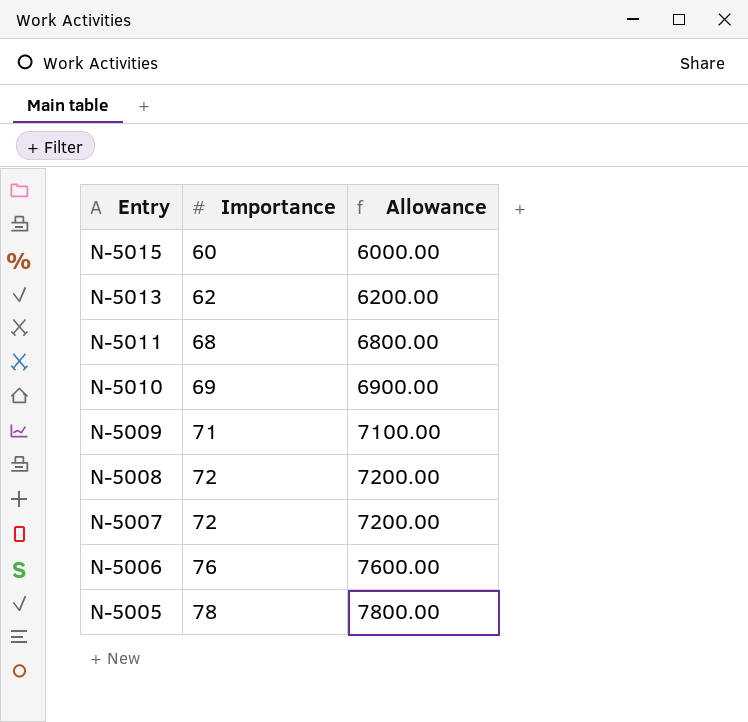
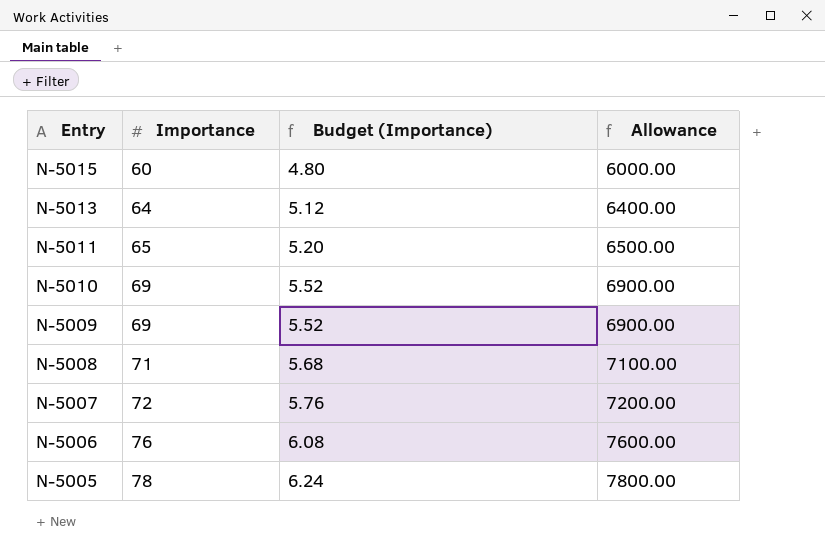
column Budget (Importance) | formula: none -> [Importance] * 0.08
N-5013 | Importance: 62 -> 64
N-5013 | Allowance: 6200.00 -> 6400.00
N-5011 | Importance: 68 -> 65
N-5011 | Allowance: 6800.00 -> 6500.00
N-5009 | Importance: 71 -> 69
N-5009 | Allowance: 7100.00 -> 6900.00
N-5008 | Importance: 72 -> 71
N-5008 | Allowance: 7200.00 -> 7100.00

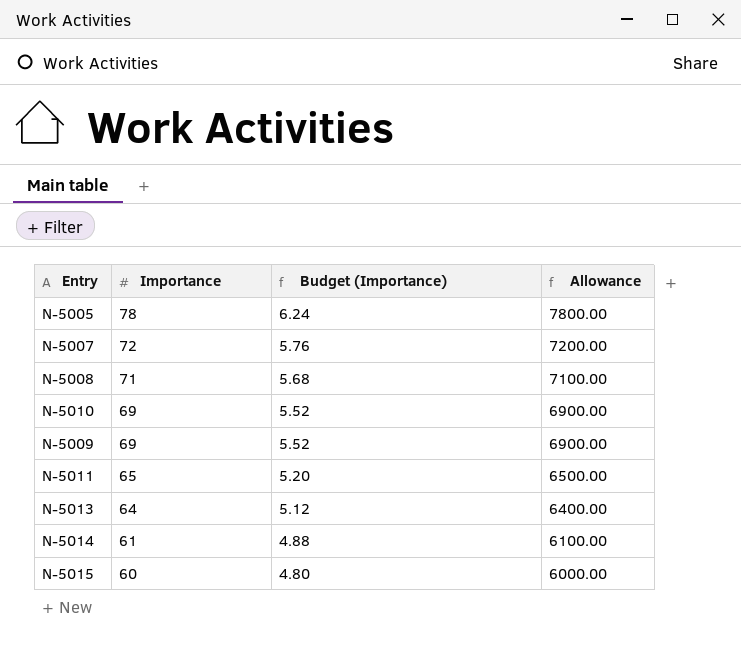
row order: Entry descending -> Importance descending
row N-5006: 76 | 6.08 | 7600.00 -> none
row N-5014: none -> 61 | 4.88 | 6100.00

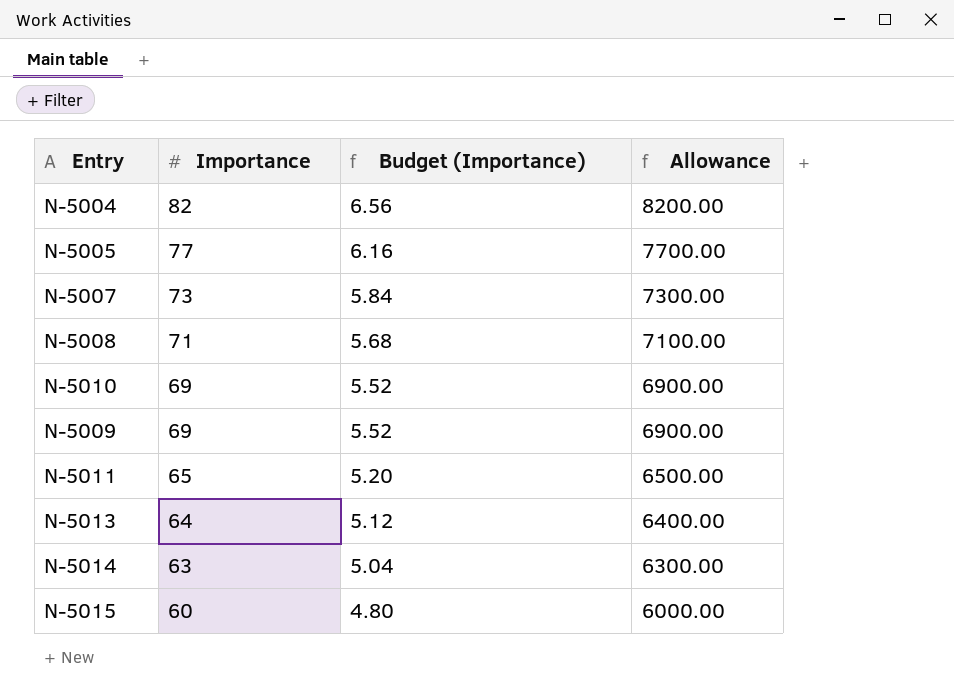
row N-5004: none -> 82 | 6.56 | 8200.00
N-5005 | Importance: 78 -> 77
N-5005 | Budget (Importance): 6.24 -> 6.16
N-5005 | Allowance: 7800.00 -> 7700.00
N-5007 | Importance: 72 -> 73
N-5007 | Budget (Importance): 5.76 -> 5.84
N-5007 | Allowance: 7200.00 -> 7300.00
N-5014 | Importance: 61 -> 63
N-5014 | Budget (Importance): 4.88 -> 5.04
N-5014 | Allowance: 6100.00 -> 6300.00

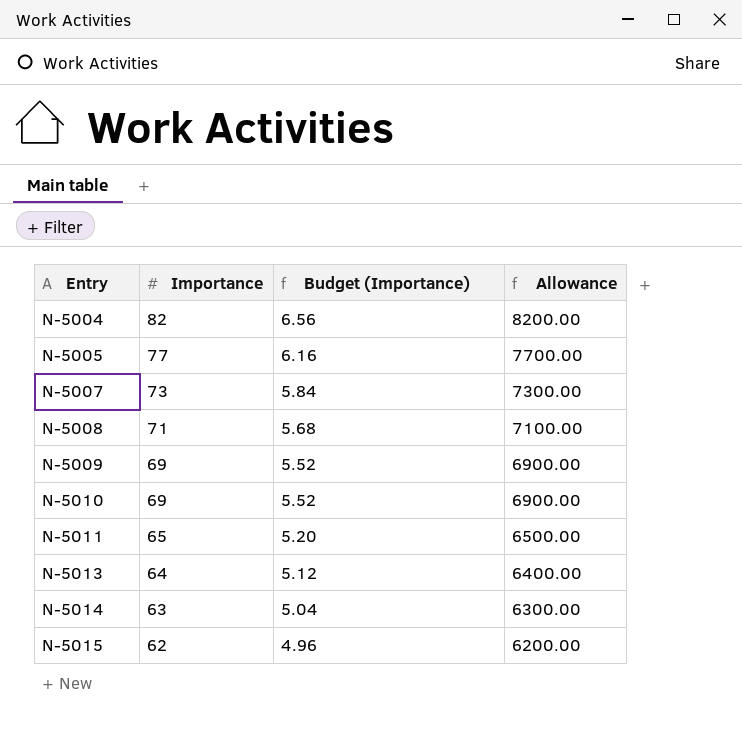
row order: Importance descending -> Entry ascending
N-5015 | Importance: 60 -> 62
N-5015 | Budget (Importance): 4.80 -> 4.96
N-5015 | Allowance: 6000.00 -> 6200.00

